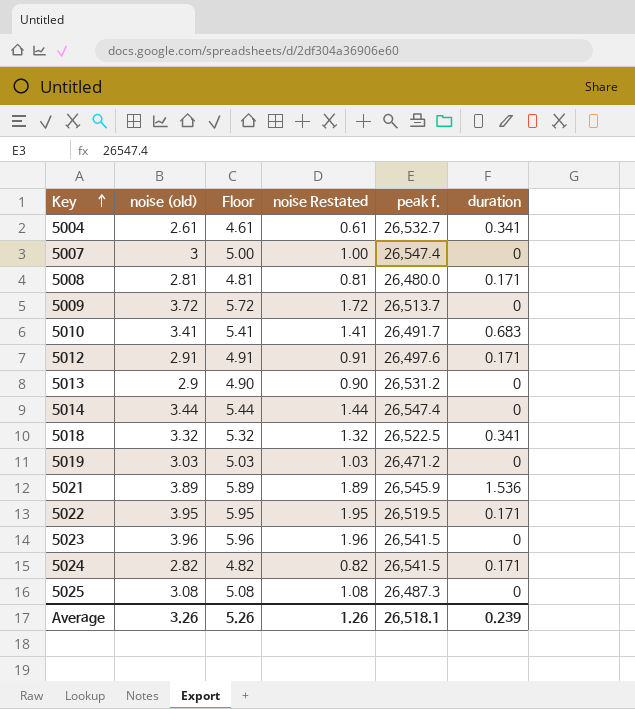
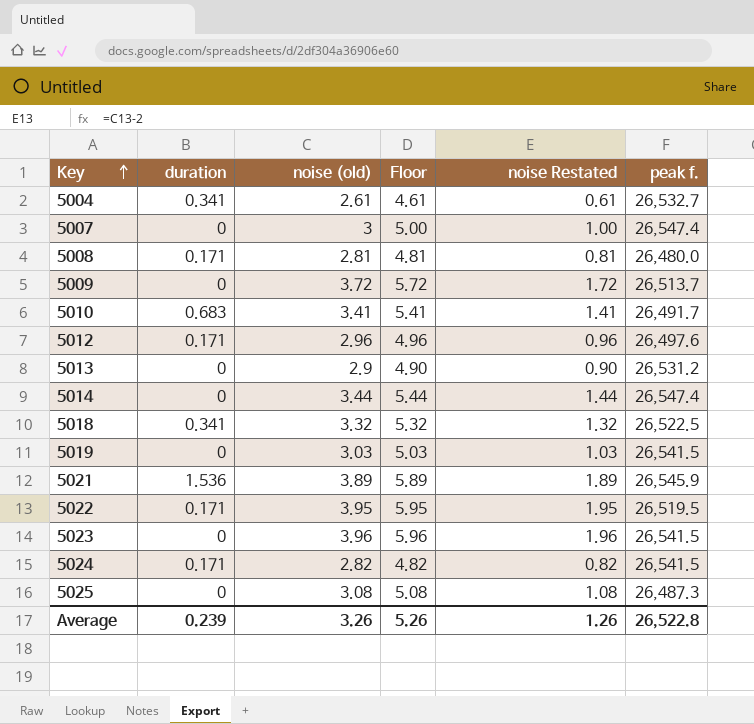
column duration | position: 6 -> 2
5012 | noise (old): 2.91 -> 2.96
5012 | Floor: 4.91 -> 4.96
5012 | noise Restated: 0.91 -> 0.96
5019 | peak f.: 26,471.2 -> 26,541.5
Average | peak f.: 26,518.1 -> 26,522.8

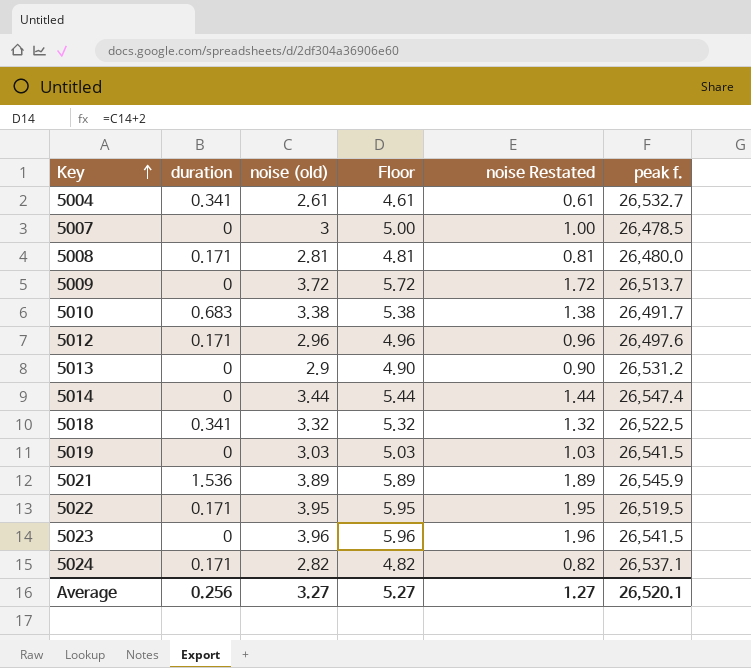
row 5025: 0 | 3.08 | 5.08 | 1.08 | 26,487.3 -> none
5007 | peak f.: 26,547.4 -> 26,478.5
5010 | noise (old): 3.41 -> 3.38
5010 | Floor: 5.41 -> 5.38
5010 | noise Restated: 1.41 -> 1.38
5024 | peak f.: 26,541.5 -> 26,537.1
Average | duration: 0.239 -> 0.256
Average | noise (old): 3.26 -> 3.27
Average | Floor: 5.26 -> 5.27
Average | noise Restated: 1.26 -> 1.27
Average | peak f.: 26,522.8 -> 26,520.1

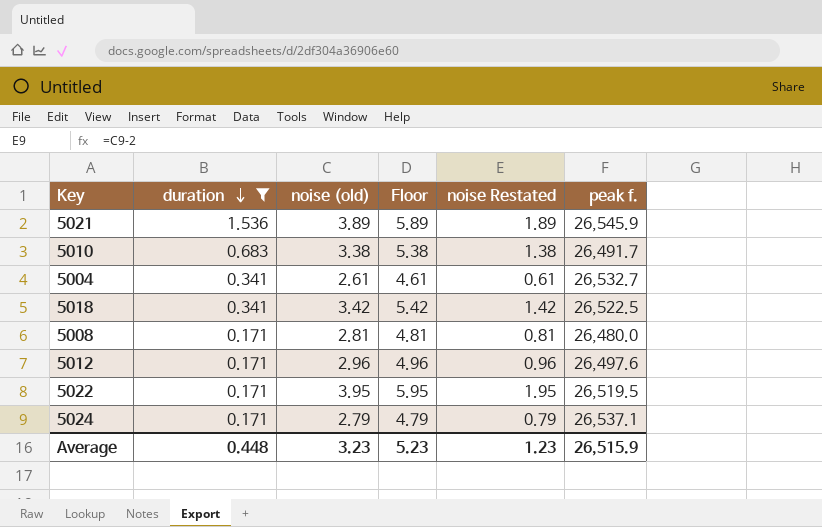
filter: none -> duration != 0
row order: Key ascending -> duration descending
5018 | noise (old): 3.32 -> 3.42
5018 | Floor: 5.32 -> 5.42
5018 | noise Restated: 1.32 -> 1.42
5024 | noise (old): 2.82 -> 2.79
5024 | Floor: 4.82 -> 4.79
5024 | noise Restated: 0.82 -> 0.79
Average | duration: 0.256 -> 0.448
Average | noise (old): 3.27 -> 3.23
Average | Floor: 5.27 -> 5.23
Average | noise Restated: 1.27 -> 1.23
Average | peak f.: 26,520.1 -> 26,515.9

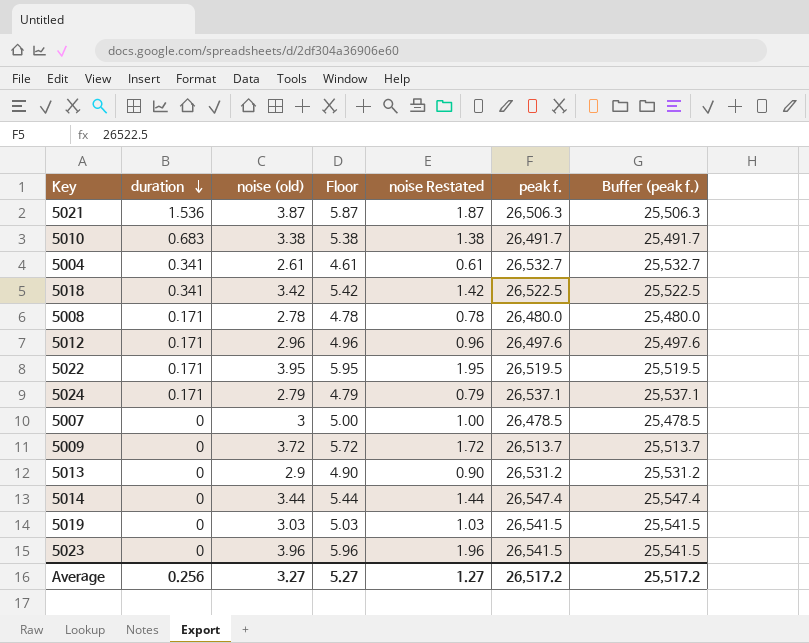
filter: duration != 0 -> none
column Buffer (peak f.) | formula: none -> [peak f.] - 1000
5021 | noise (old): 3.89 -> 3.87
5021 | Floor: 5.89 -> 5.87
5021 | noise Restated: 1.89 -> 1.87
5021 | peak f.: 26,545.9 -> 26,506.3
5008 | noise (old): 2.81 -> 2.78
5008 | Floor: 4.81 -> 4.78
5008 | noise Restated: 0.81 -> 0.78
Average | duration: 0.448 -> 0.256
Average | noise (old): 3.23 -> 3.27
Average | Floor: 5.23 -> 5.27
Average | noise Restated: 1.23 -> 1.27
Average | peak f.: 26,515.9 -> 26,517.2

